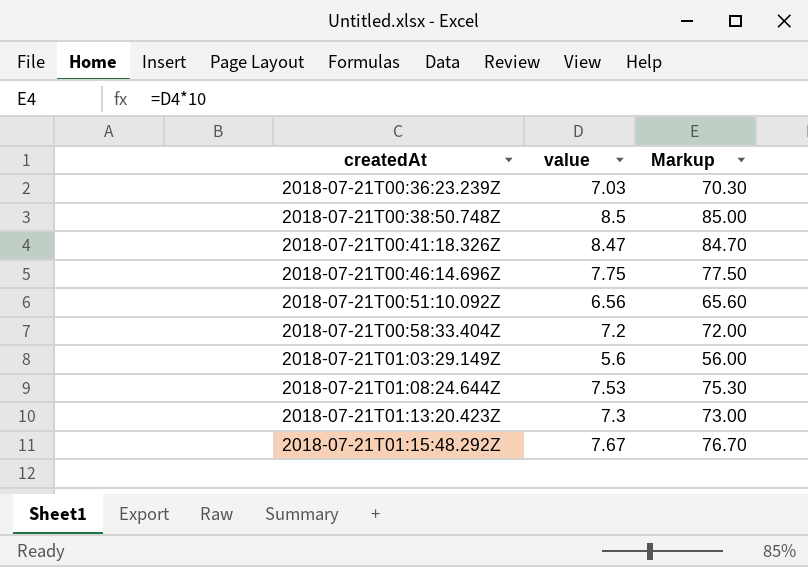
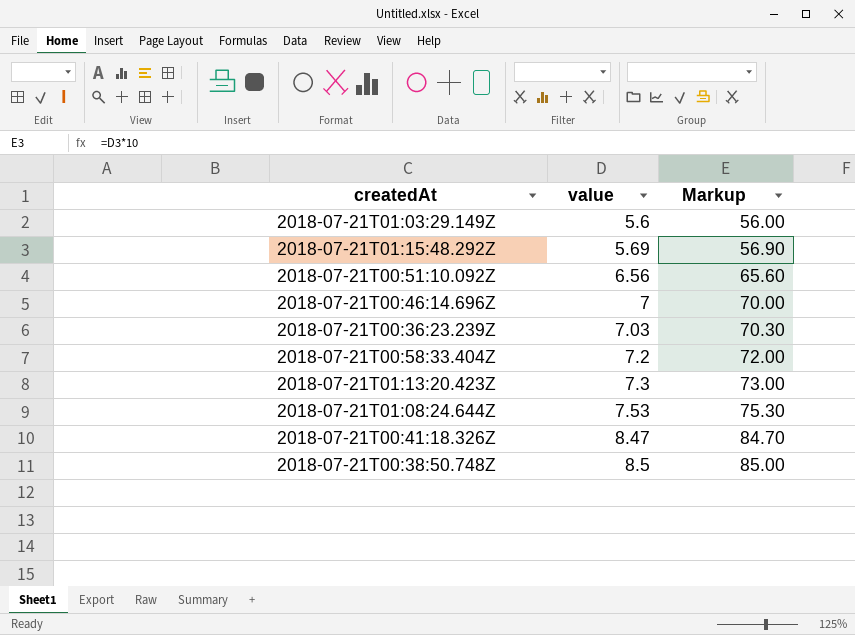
row order: createdAt ascending -> value ascending
2018-07-21T01:15:48.292Z | value: 7.67 -> 5.69
2018-07-21T01:15:48.292Z | Markup: 76.70 -> 56.90
2018-07-21T00:46:14.696Z | value: 7.75 -> 7
2018-07-21T00:46:14.696Z | Markup: 77.50 -> 70.00

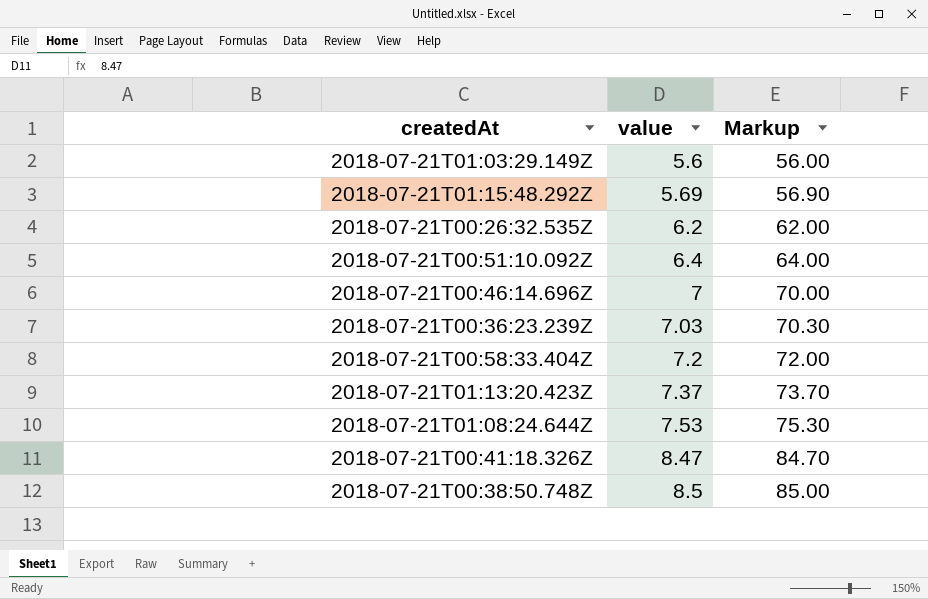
row 2018-07-21T00:26:32.535Z: none -> 6.2 | 62.00
2018-07-21T00:51:10.092Z | value: 6.56 -> 6.4
2018-07-21T00:51:10.092Z | Markup: 65.60 -> 64.00
2018-07-21T01:13:20.423Z | value: 7.3 -> 7.37
2018-07-21T01:13:20.423Z | Markup: 73.00 -> 73.70

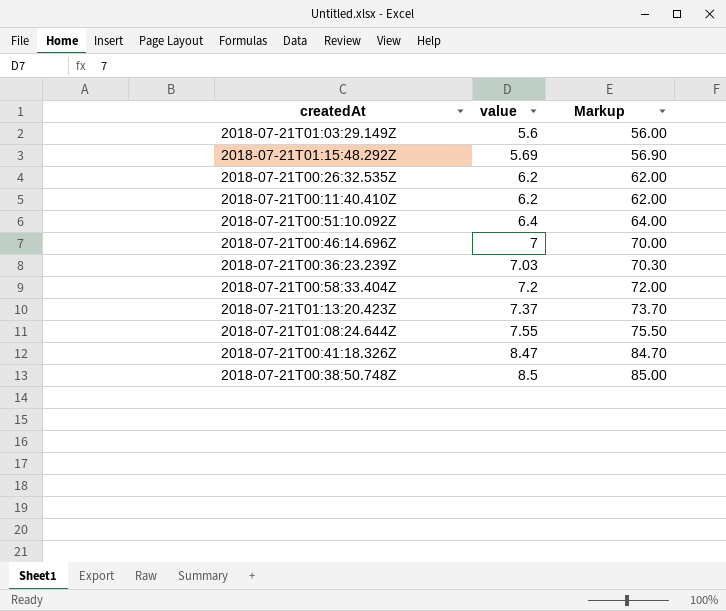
row 2018-07-21T00:11:40.410Z: none -> 6.2 | 62.00
2018-07-21T01:08:24.644Z | value: 7.53 -> 7.55
2018-07-21T01:08:24.644Z | Markup: 75.30 -> 75.50

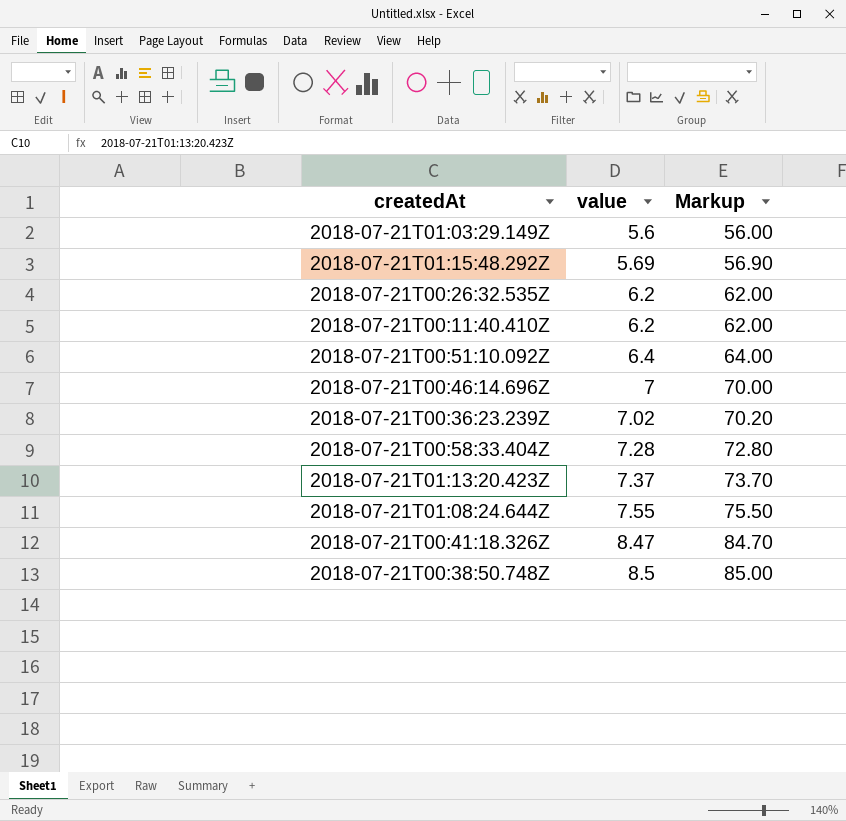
2018-07-21T00:36:23.239Z | value: 7.03 -> 7.02
2018-07-21T00:36:23.239Z | Markup: 70.30 -> 70.20
2018-07-21T00:58:33.404Z | value: 7.2 -> 7.28
2018-07-21T00:58:33.404Z | Markup: 72.00 -> 72.80

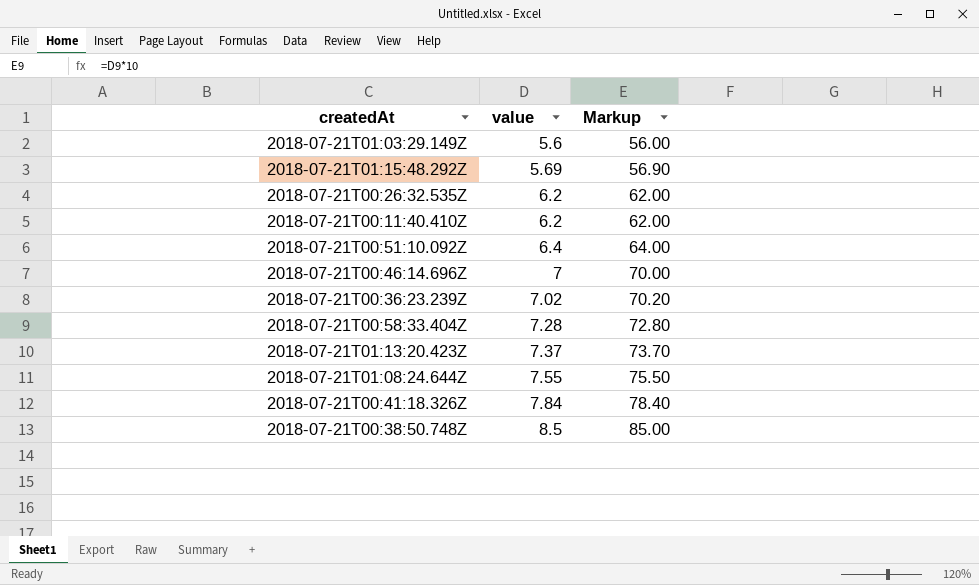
2018-07-21T00:41:18.326Z | value: 8.47 -> 7.84
2018-07-21T00:41:18.326Z | Markup: 84.70 -> 78.40

